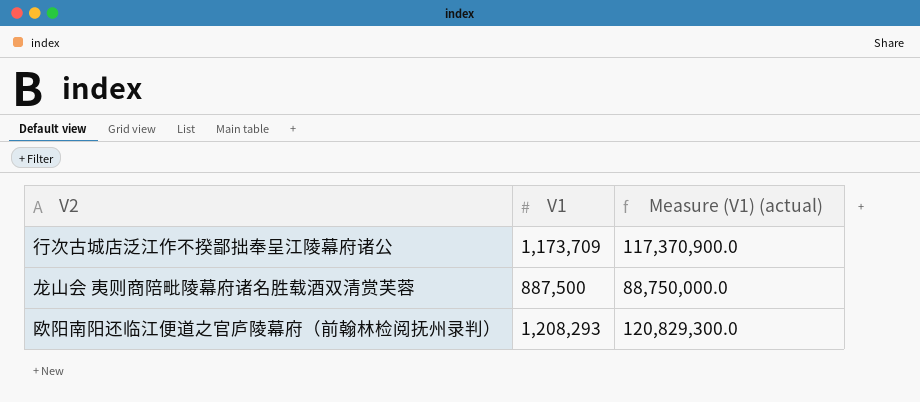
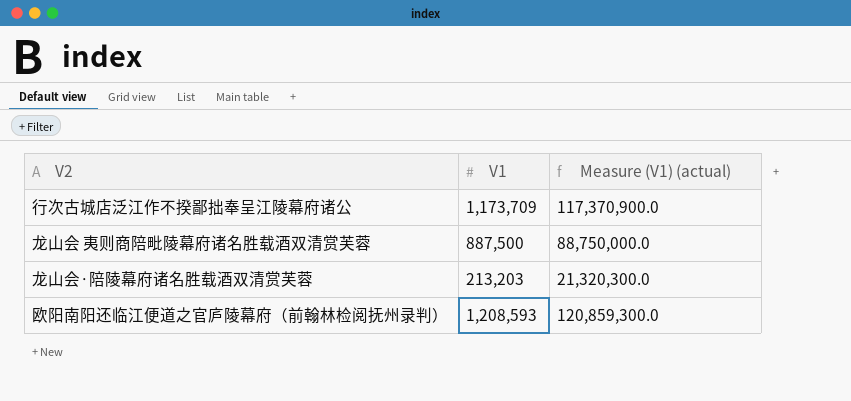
row 龙山会·陪陵幕府诸名胜载酒双清赏芙蓉: none -> 213,203 | 21,320,300.0
欧阳南阳还临江便道之官庐陵幕府（前翰林检阅抚州录判） | V1: 1,208,293 -> 1,208,593
欧阳南阳还临江便道之官庐陵幕府（前翰林检阅抚州录判） | Measure (V1) (actual): 120,829,300.0 -> 120,859,300.0

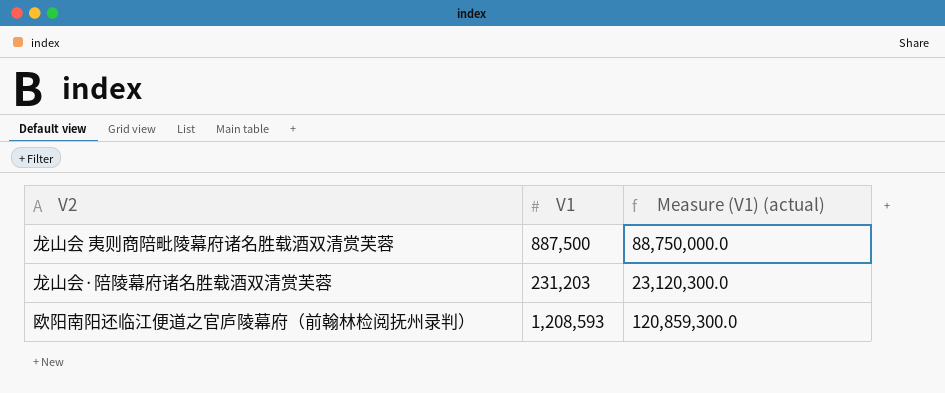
row 行次古城店泛江作不揆鄙拙奉呈江陵幕府诸公: 1,173,709 | 117,370,900.0 -> none
龙山会·陪陵幕府诸名胜载酒双清赏芙蓉 | V1: 213,203 -> 231,203
龙山会·陪陵幕府诸名胜载酒双清赏芙蓉 | Measure (V1) (actual): 21,320,300.0 -> 23,120,300.0

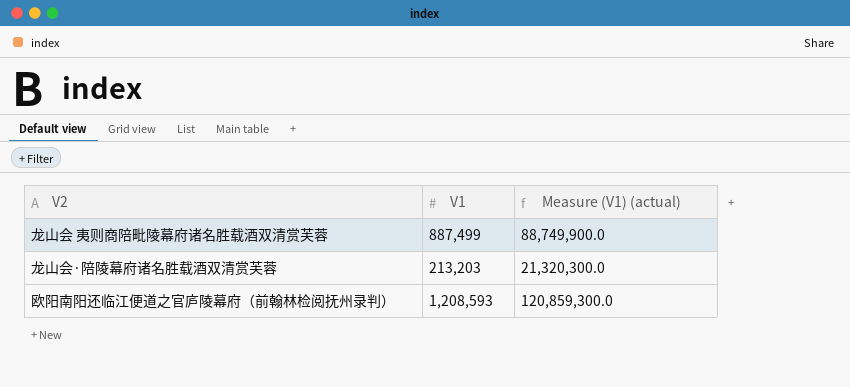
龙山会 夷则商陪毗陵幕府诸名胜载酒双清赏芙蓉 | V1: 887,500 -> 887,499
龙山会 夷则商陪毗陵幕府诸名胜载酒双清赏芙蓉 | Measure (V1) (actual): 88,750,000.0 -> 88,749,900.0
龙山会·陪陵幕府诸名胜载酒双清赏芙蓉 | V1: 231,203 -> 213,203
龙山会·陪陵幕府诸名胜载酒双清赏芙蓉 | Measure (V1) (actual): 23,120,300.0 -> 21,320,300.0

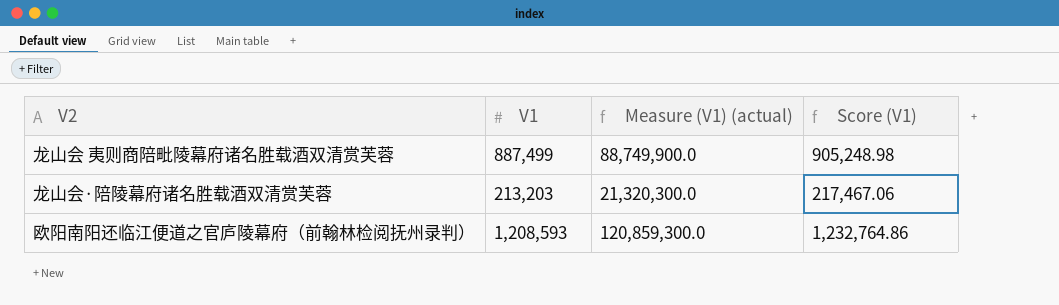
column Score (V1) | formula: none -> [V1] * 1.02

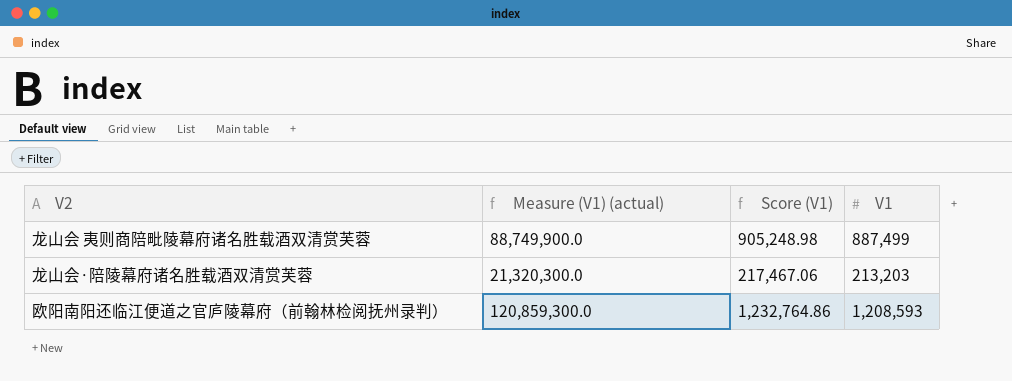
column V1 | position: 2 -> 4

